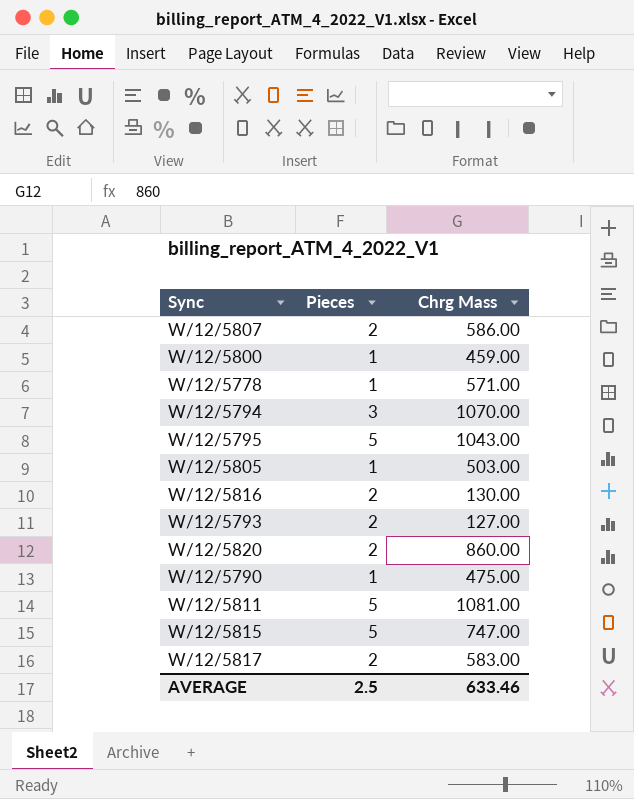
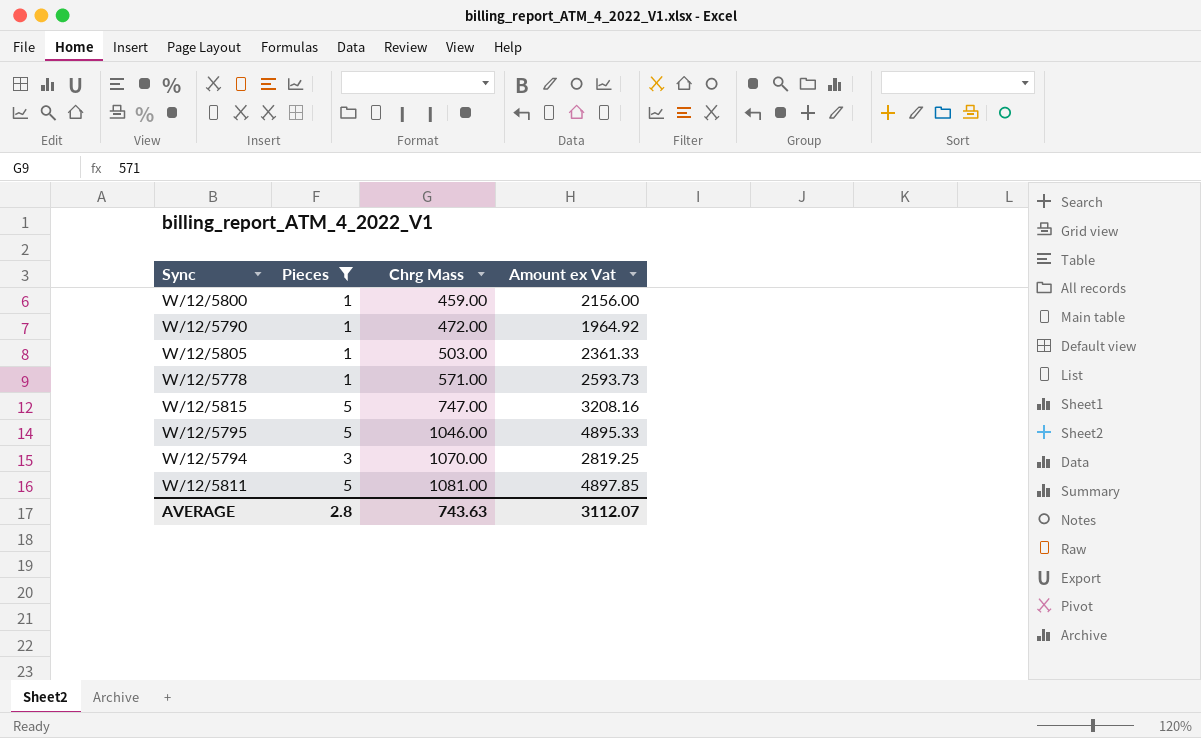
filter: none -> Pieces != 2
row order: none -> Chrg Mass ascending
column Amount ex Vat | position: none -> 4
W/12/5790 | Chrg Mass: 475.00 -> 472.00
W/12/5795 | Chrg Mass: 1043.00 -> 1046.00
AVERAGE | Pieces: 2.5 -> 2.8
AVERAGE | Chrg Mass: 633.46 -> 743.63

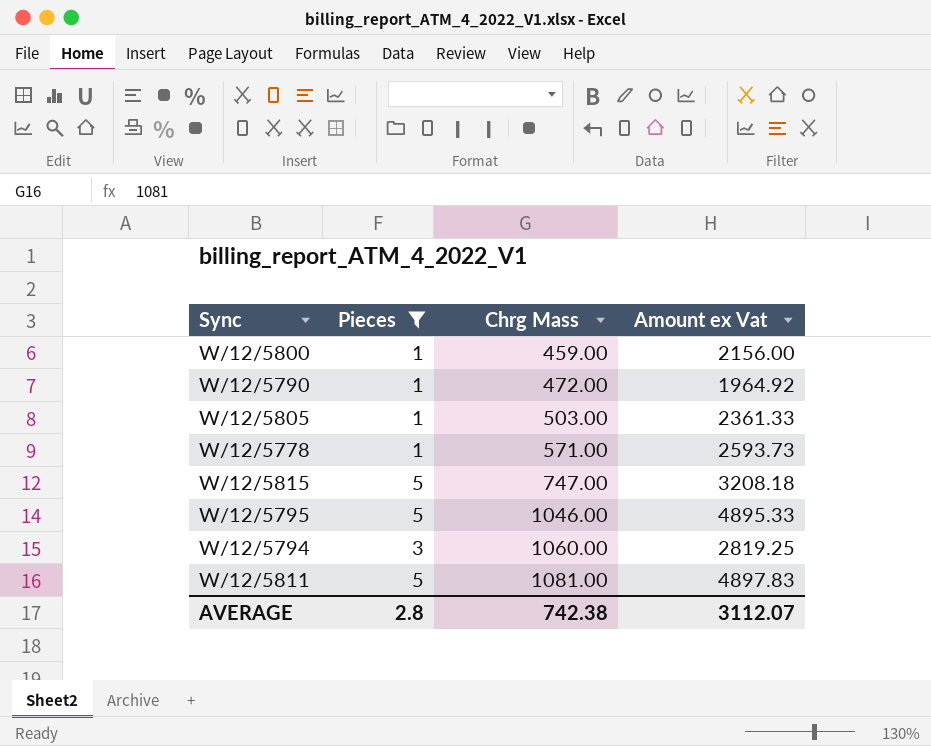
W/12/5815 | Amount ex Vat: 3208.16 -> 3208.18
W/12/5794 | Chrg Mass: 1070.00 -> 1060.00
W/12/5811 | Amount ex Vat: 4897.85 -> 4897.83
AVERAGE | Chrg Mass: 743.63 -> 742.38

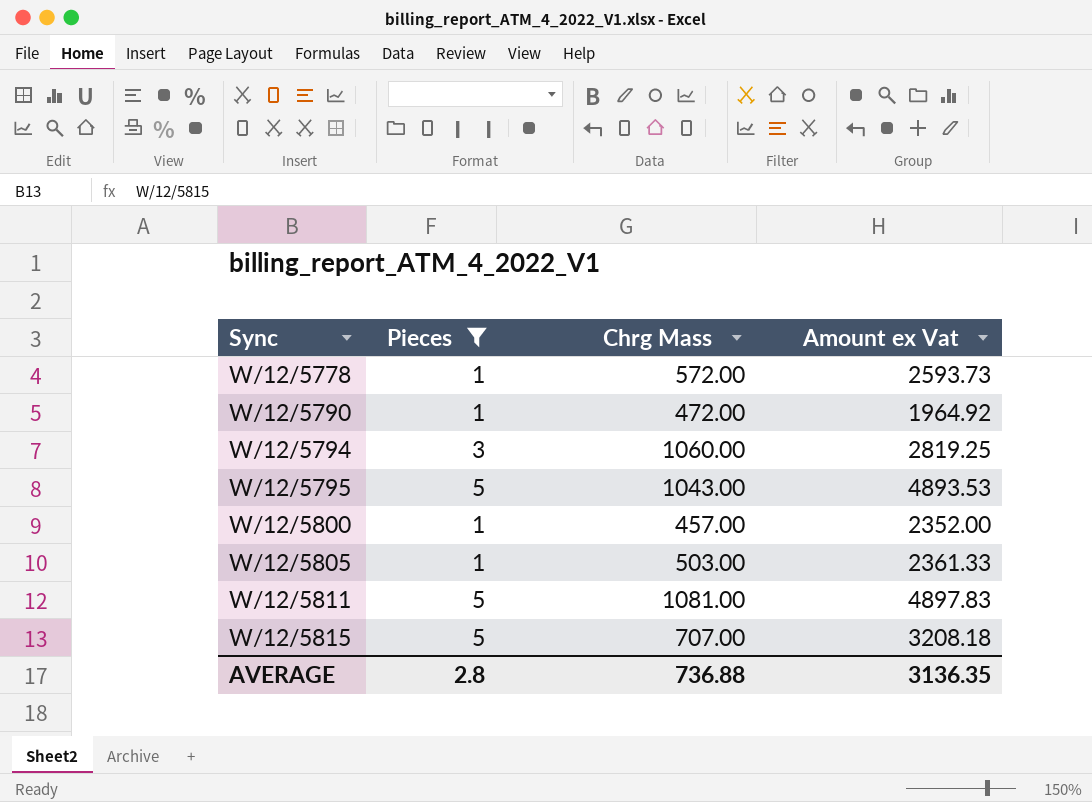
row order: Chrg Mass ascending -> Sync ascending
W/12/5778 | Chrg Mass: 571.00 -> 572.00
W/12/5795 | Chrg Mass: 1046.00 -> 1043.00
W/12/5795 | Amount ex Vat: 4895.33 -> 4893.53
W/12/5800 | Chrg Mass: 459.00 -> 457.00
W/12/5800 | Amount ex Vat: 2156.00 -> 2352.00
W/12/5815 | Chrg Mass: 747.00 -> 707.00
AVERAGE | Chrg Mass: 742.38 -> 736.88
AVERAGE | Amount ex Vat: 3112.07 -> 3136.35

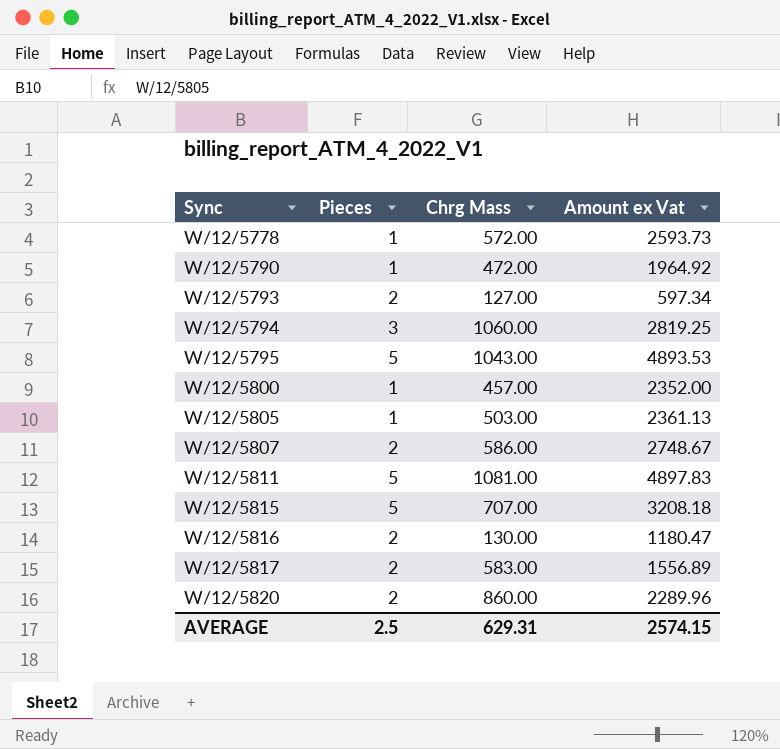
filter: Pieces != 2 -> none
W/12/5805 | Amount ex Vat: 2361.33 -> 2361.13
AVERAGE | Pieces: 2.8 -> 2.5
AVERAGE | Chrg Mass: 736.88 -> 629.31
AVERAGE | Amount ex Vat: 3136.35 -> 2574.15

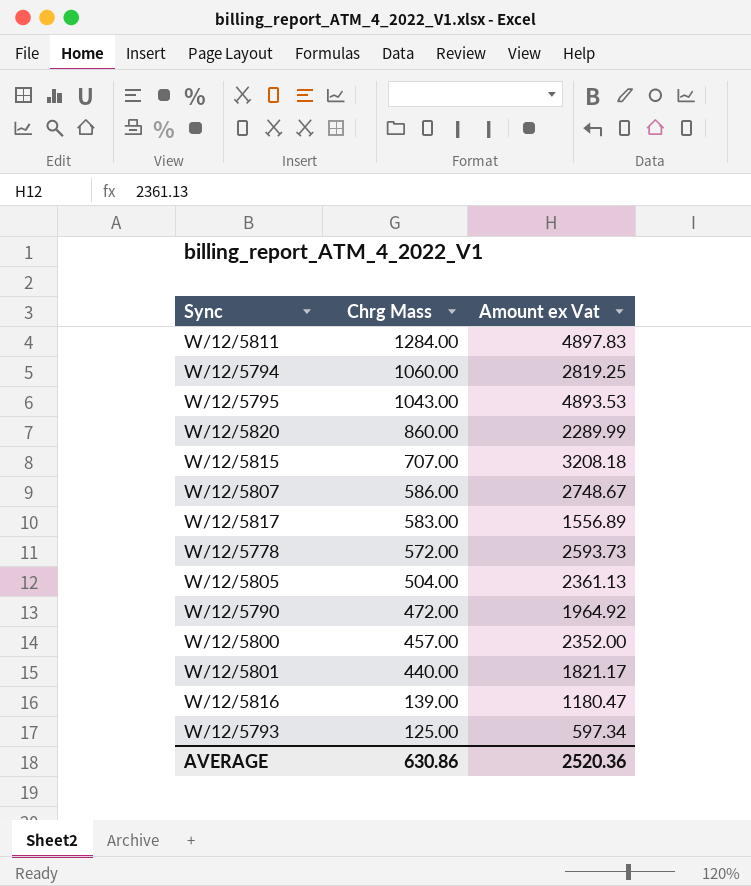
row order: Sync ascending -> Chrg Mass descending
column Pieces | position: 2 -> none
W/12/5811 | Chrg Mass: 1081.00 -> 1284.00
W/12/5820 | Amount ex Vat: 2289.96 -> 2289.99
W/12/5805 | Chrg Mass: 503.00 -> 504.00
row W/12/5801: none -> 440.00 | 1821.17
W/12/5816 | Chrg Mass: 130.00 -> 139.00
W/12/5793 | Chrg Mass: 127.00 -> 125.00
AVERAGE | Chrg Mass: 629.31 -> 630.86
AVERAGE | Amount ex Vat: 2574.15 -> 2520.36

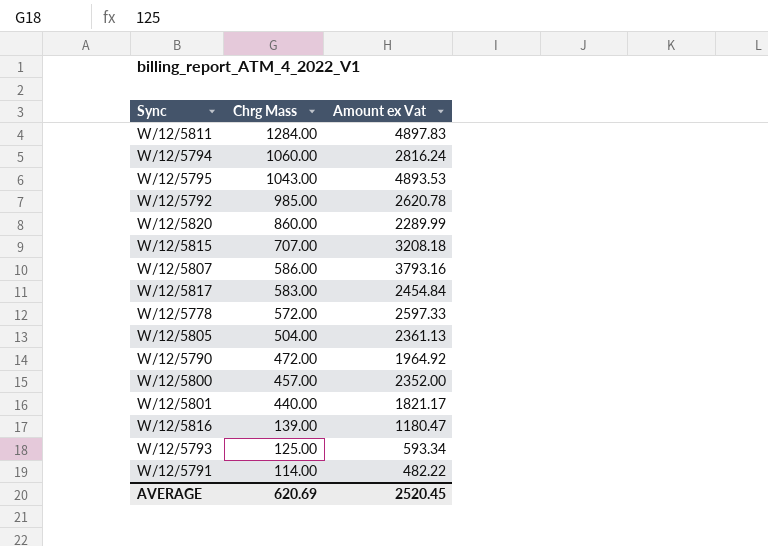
W/12/5794 | Amount ex Vat: 2819.25 -> 2816.24
row W/12/5792: none -> 985.00 | 2620.78
W/12/5807 | Amount ex Vat: 2748.67 -> 3793.16
W/12/5817 | Amount ex Vat: 1556.89 -> 2454.84
W/12/5778 | Amount ex Vat: 2593.73 -> 2597.33
W/12/5793 | Amount ex Vat: 597.34 -> 593.34
row W/12/5791: none -> 114.00 | 482.22
AVERAGE | Chrg Mass: 630.86 -> 620.69
AVERAGE | Amount ex Vat: 2520.36 -> 2520.45

